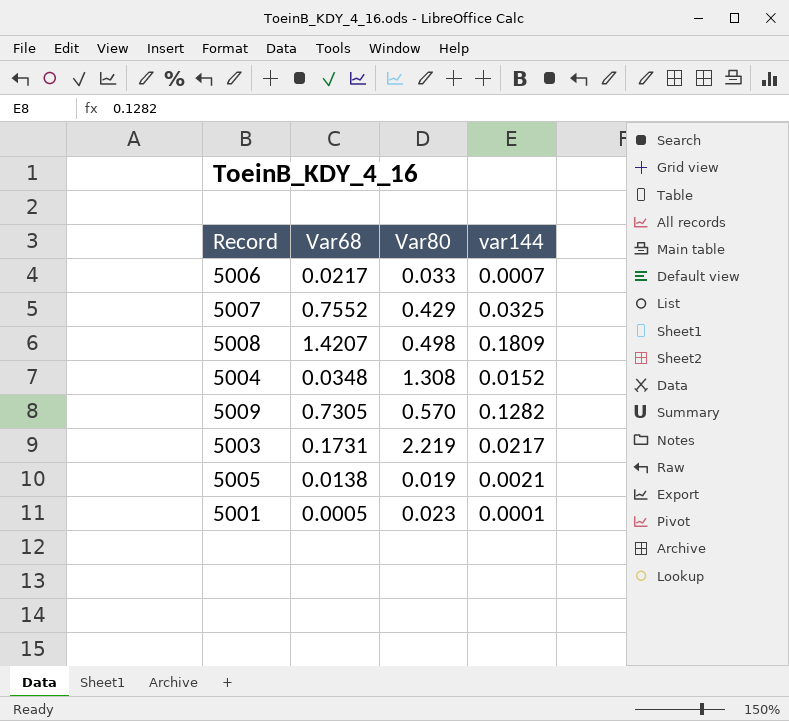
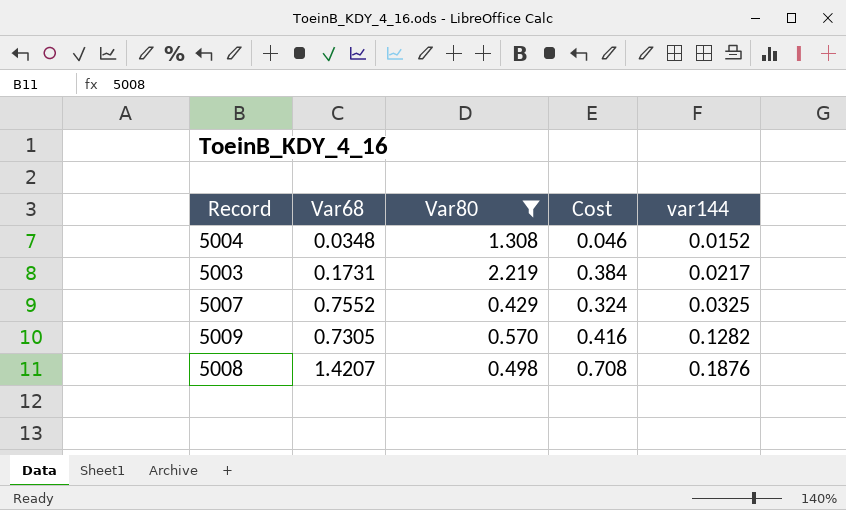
filter: none -> Var80 >= 0.429
row order: none -> var144 ascending
column Cost | formula: none -> [Var68] * [Var80]
5008 | var144: 0.1809 -> 0.1876

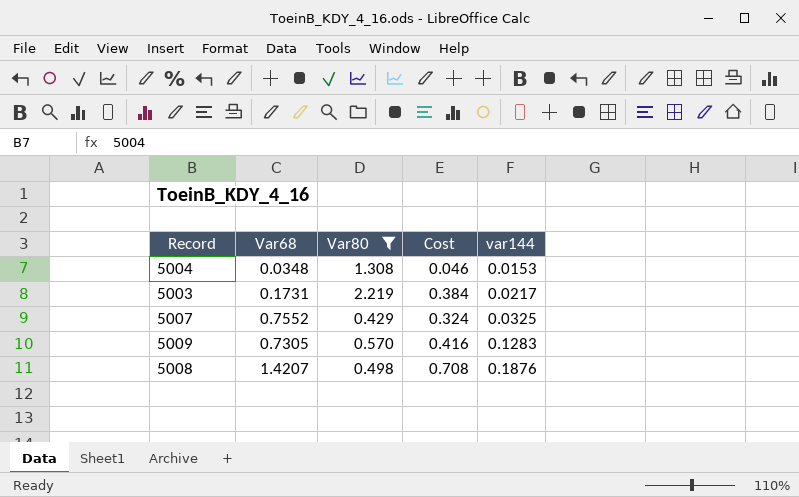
5004 | var144: 0.0152 -> 0.0153
5009 | var144: 0.1282 -> 0.1283

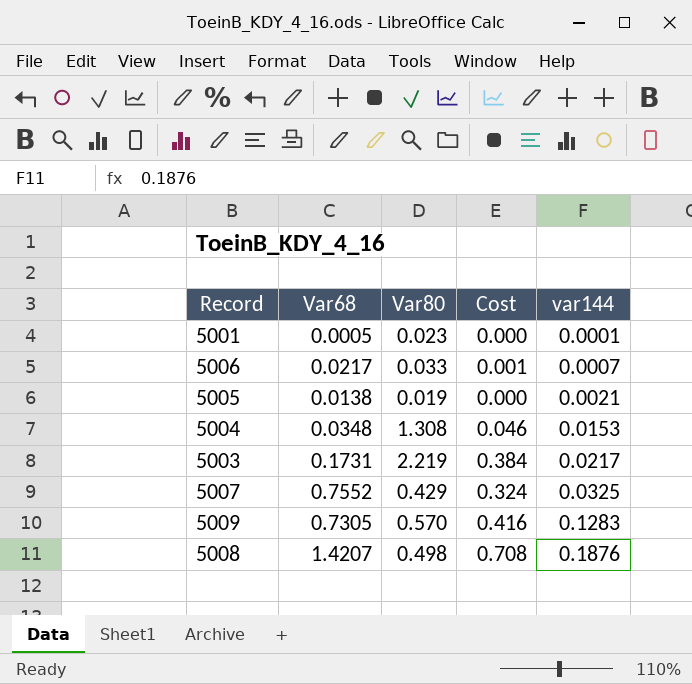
filter: Var80 >= 0.429 -> none

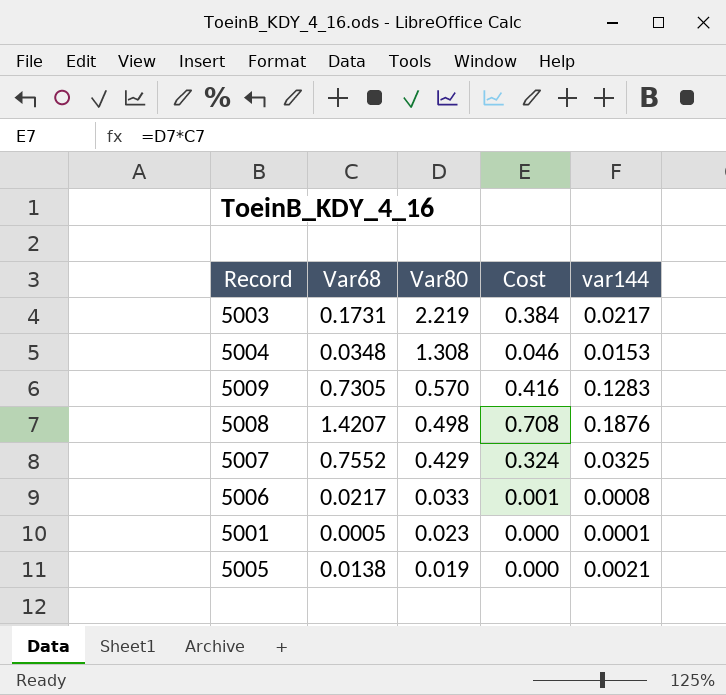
row order: var144 ascending -> Var80 descending
5006 | var144: 0.0007 -> 0.0008

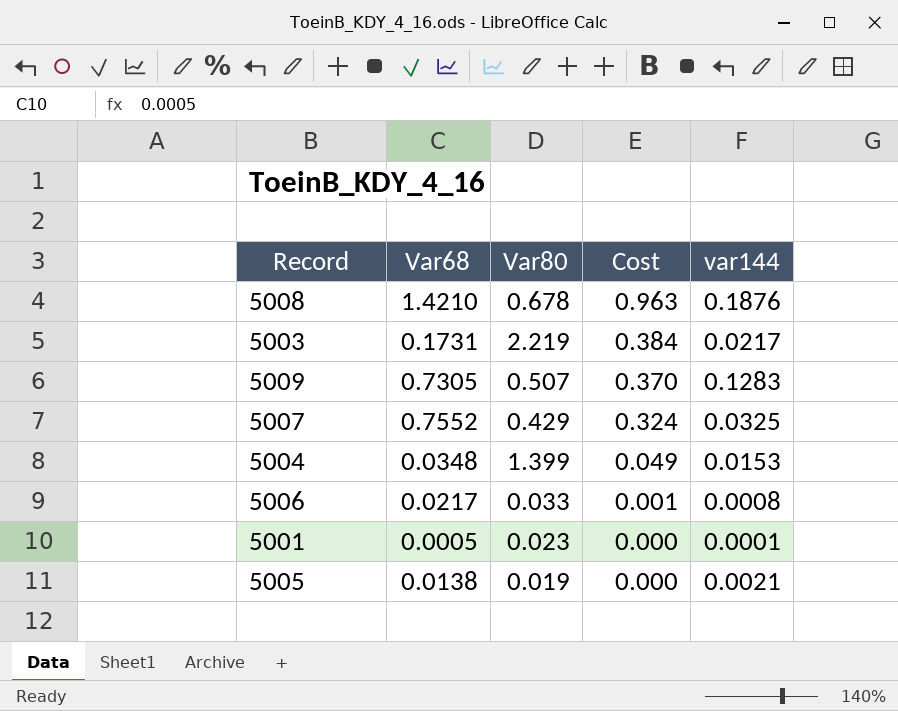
row order: Var80 descending -> Cost descending
5008 | Var68: 1.4207 -> 1.4210
5008 | Var80: 0.498 -> 0.678
5008 | Cost: 0.708 -> 0.963
5009 | Var80: 0.570 -> 0.507
5009 | Cost: 0.416 -> 0.370
5004 | Var80: 1.308 -> 1.399
5004 | Cost: 0.046 -> 0.049

